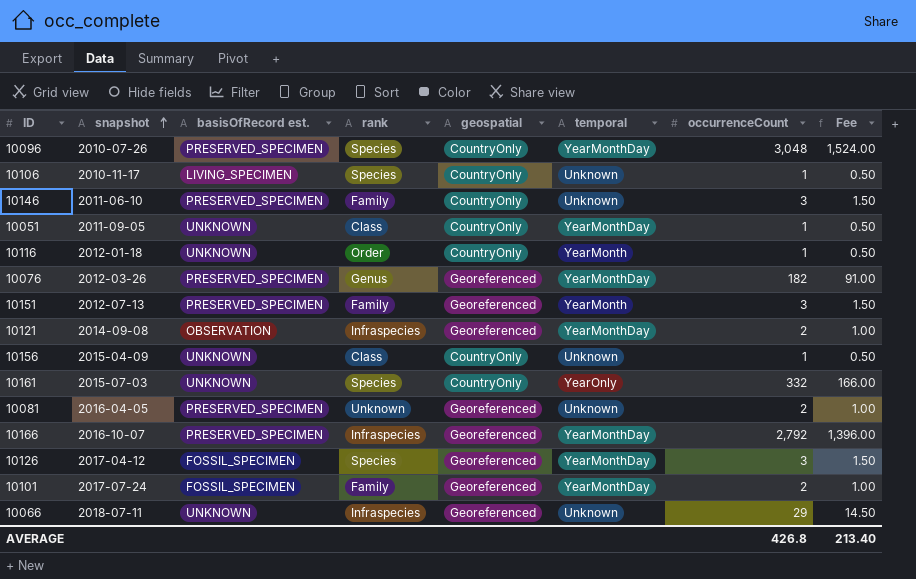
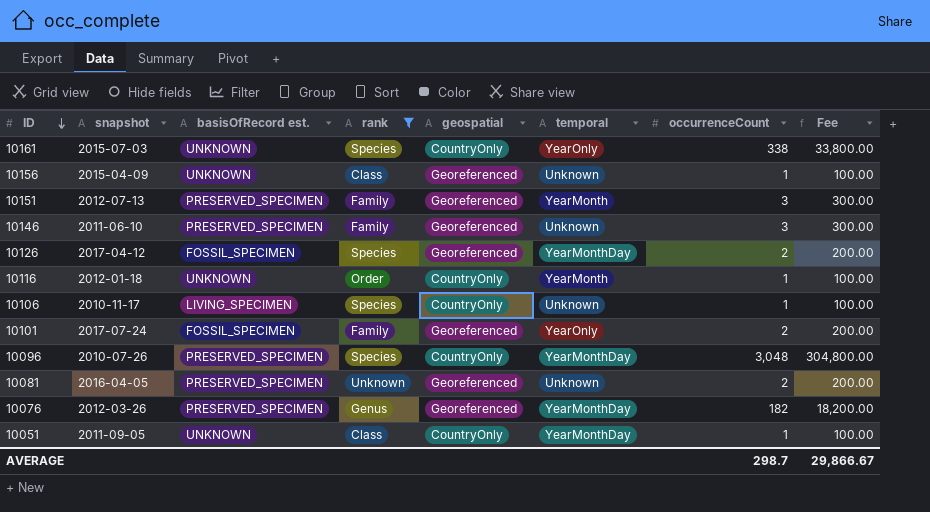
filter: none -> rank != Infraspecies
row order: snapshot ascending -> ID descending
column Fee | formula: [occurrenceCount] * 0.5 -> [occurrenceCount] * 100
10161 | occurrenceCount: 332 -> 338
10156 | geospatial: CountryOnly -> Georeferenced
10146 | geospatial: CountryOnly -> Georeferenced
10126 | occurrenceCount: 3 -> 2
10101 | temporal: YearMonthDay -> YearOnly
AVERAGE | occurrenceCount: 426.8 -> 298.7
AVERAGE | Fee: 213.40 -> 29,866.67

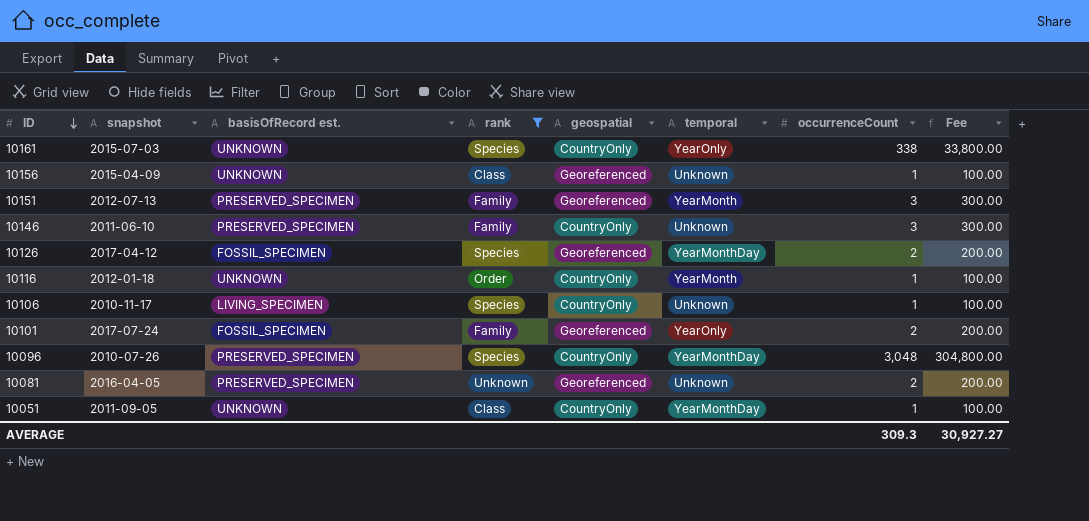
row 10076: 2012-03-26 | PRESERVED_SPECIMEN | Genus | Georeferenced | YearMonthDay | 182 | 18,200.00 -> none
10146 | geospatial: Georeferenced -> CountryOnly
AVERAGE | occurrenceCount: 298.7 -> 309.3
AVERAGE | Fee: 29,866.67 -> 30,927.27

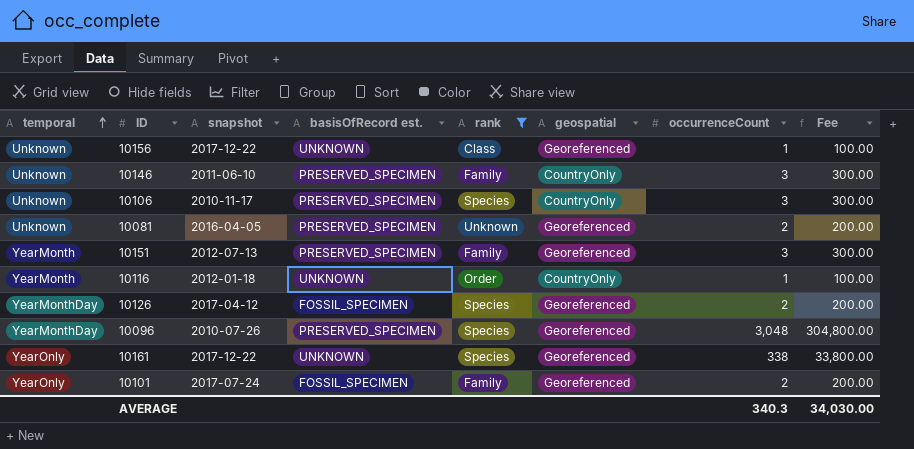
row order: ID descending -> temporal ascending
column temporal | position: 6 -> 1
row 10051: 2011-09-05 | UNKNOWN | Class | CountryOnly | YearMonthDay | 1 | 100.00 -> none
10156 | snapshot: 2015-04-09 -> 2017-12-22
10106 | basisOfRecord est.: LIVING_SPECIMEN -> PRESERVED_SPECIMEN
10106 | occurrenceCount: 1 -> 3
10106 | Fee: 100.00 -> 300.00
10096 | geospatial: CountryOnly -> Georeferenced
10161 | snapshot: 2015-07-03 -> 2017-12-22
10161 | geospatial: CountryOnly -> Georeferenced
AVERAGE | occurrenceCount: 309.3 -> 340.3
AVERAGE | Fee: 30,927.27 -> 34,030.00

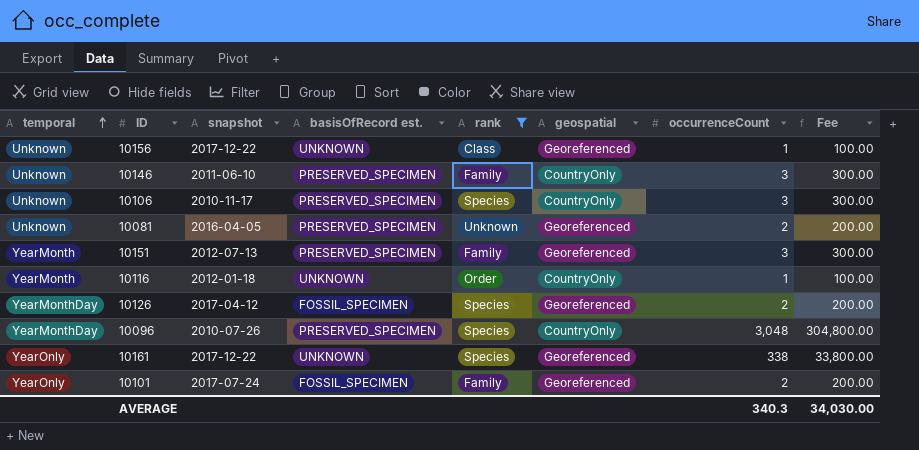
10096 | geospatial: Georeferenced -> CountryOnly

